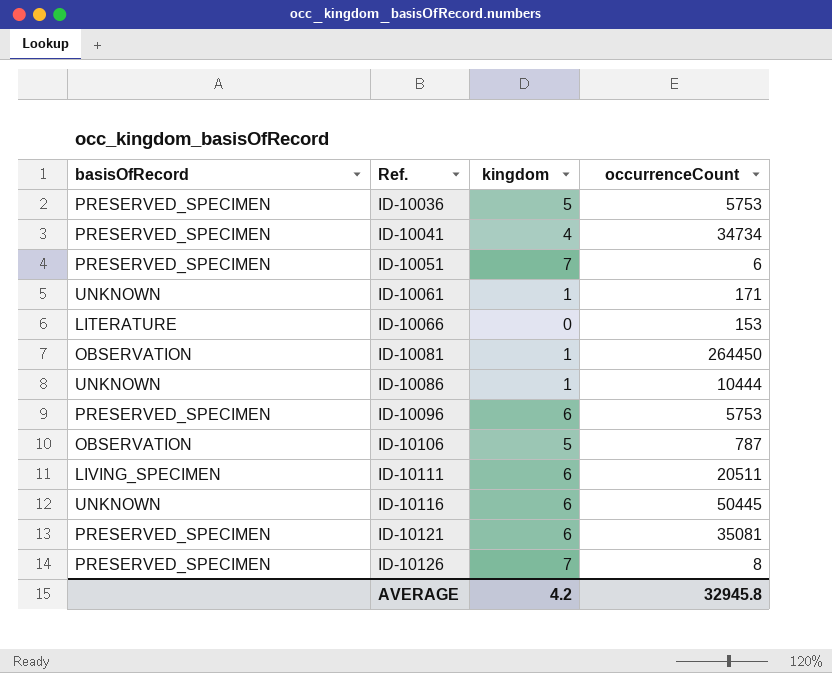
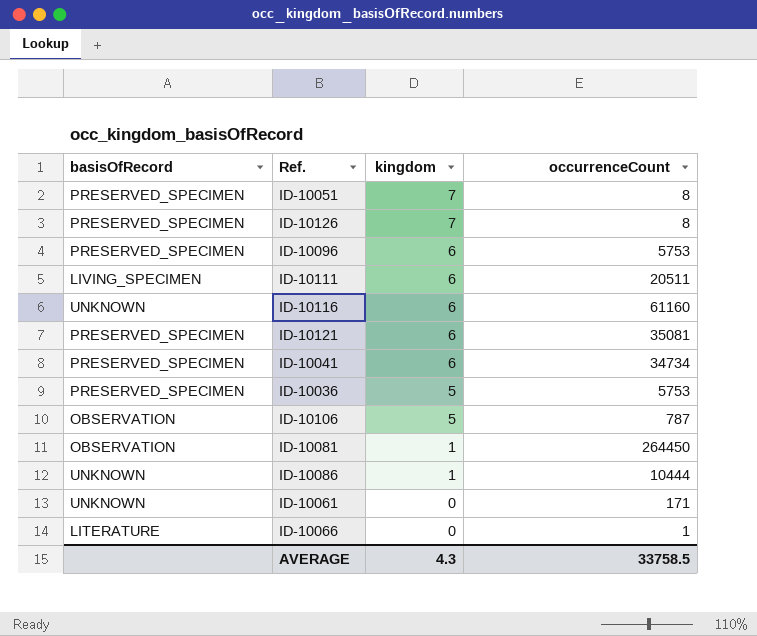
row order: Ref. ascending -> kingdom descending
ID-10051 | occurrenceCount: 6 -> 8
ID-10116 | occurrenceCount: 50445 -> 61160
ID-10041 | kingdom: 4 -> 6
ID-10061 | kingdom: 1 -> 0
ID-10066 | occurrenceCount: 153 -> 1
AVERAGE | kingdom: 4.2 -> 4.3
AVERAGE | occurrenceCount: 32945.8 -> 33758.5

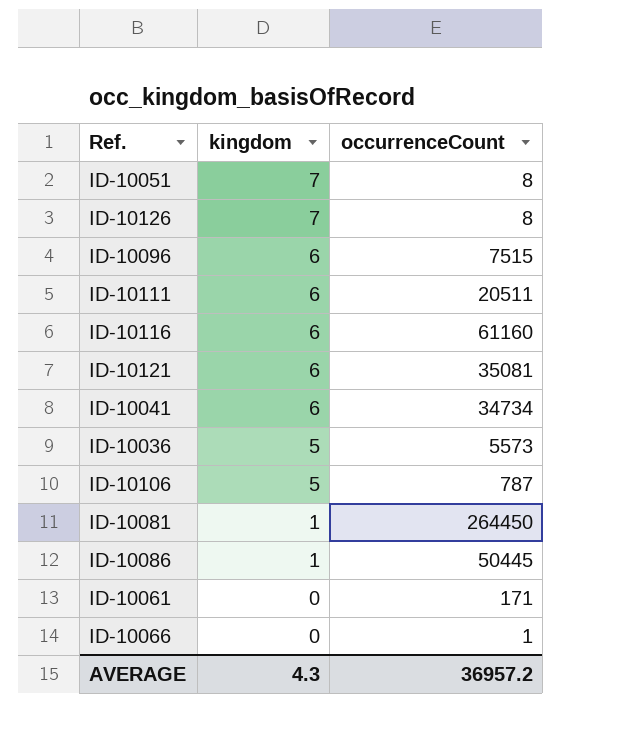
column basisOfRecord | position: 1 -> none
ID-10096 | occurrenceCount: 5753 -> 7515
ID-10036 | occurrenceCount: 5753 -> 5573
ID-10086 | occurrenceCount: 10444 -> 50445
AVERAGE | occurrenceCount: 33758.5 -> 36957.2

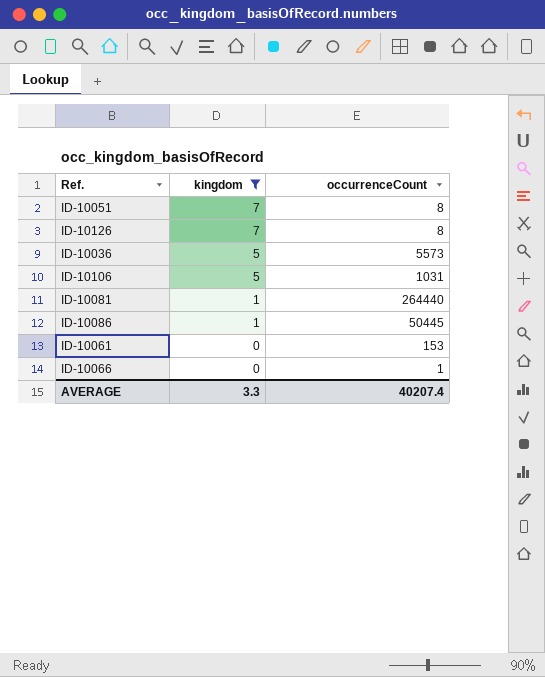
filter: none -> kingdom != 6
ID-10106 | occurrenceCount: 787 -> 1031
ID-10081 | occurrenceCount: 264450 -> 264440
ID-10061 | occurrenceCount: 171 -> 153
AVERAGE | kingdom: 4.3 -> 3.3
AVERAGE | occurrenceCount: 36957.2 -> 40207.4

